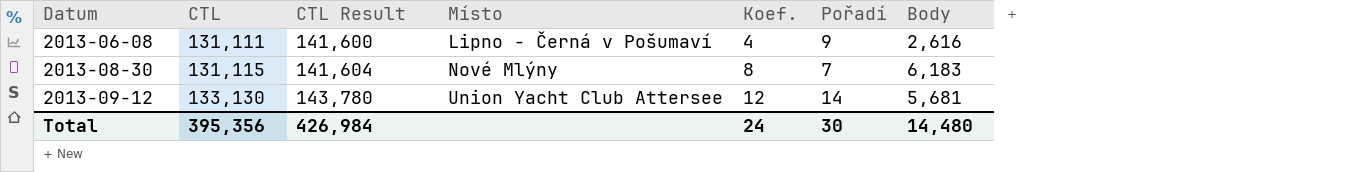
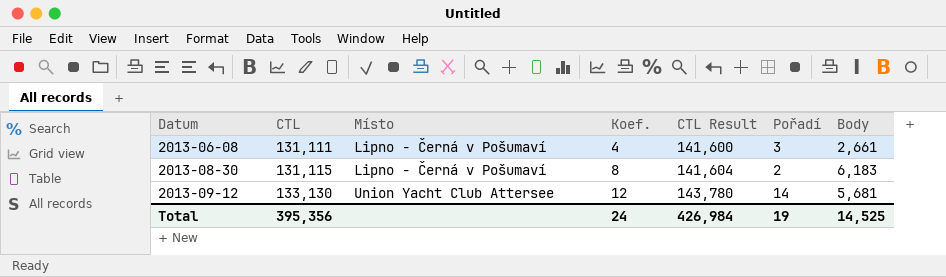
column CTL Result | position: 3 -> 5
2013-06-08 | Pořadí: 9 -> 3
2013-06-08 | Body: 2,616 -> 2,661
2013-08-30 | Místo: Nové Mlýny -> Lipno - Černá v Pošumaví
2013-08-30 | Pořadí: 7 -> 2
Total | Pořadí: 30 -> 19
Total | Body: 14,480 -> 14,525

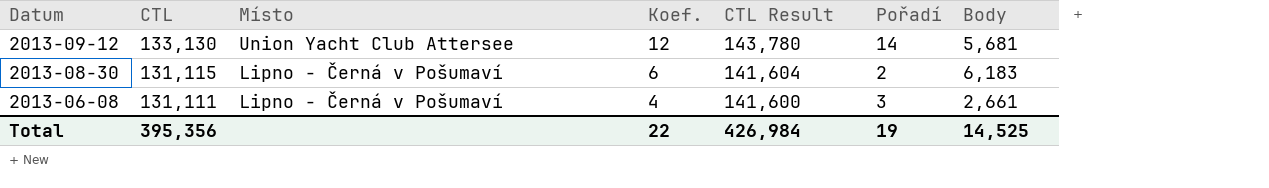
row order: Datum ascending -> Datum descending
2013-08-30 | Koef.: 8 -> 6
Total | Koef.: 24 -> 22

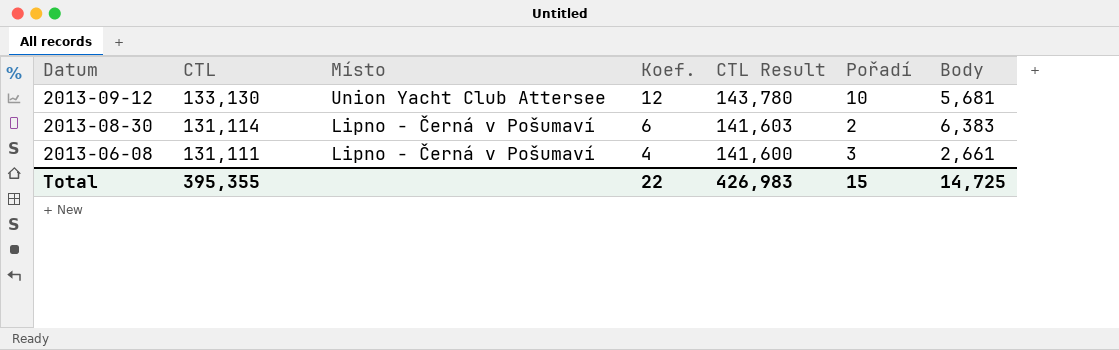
2013-09-12 | Pořadí: 14 -> 10
2013-08-30 | CTL: 131,115 -> 131,114
2013-08-30 | CTL Result: 141,604 -> 141,603
2013-08-30 | Body: 6,183 -> 6,383
Total | CTL: 395,356 -> 395,355
Total | CTL Result: 426,984 -> 426,983
Total | Pořadí: 19 -> 15
Total | Body: 14,525 -> 14,725

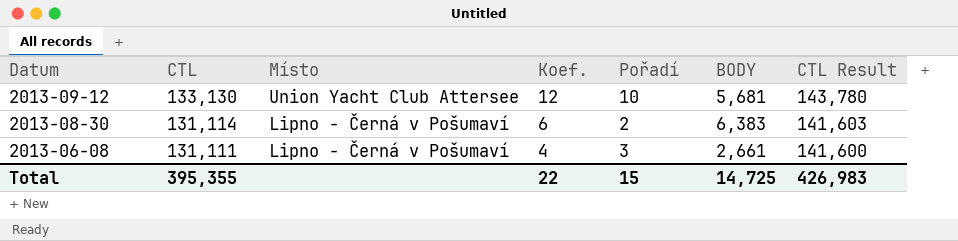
column name: Body -> BODY
column CTL Result | position: 5 -> 7

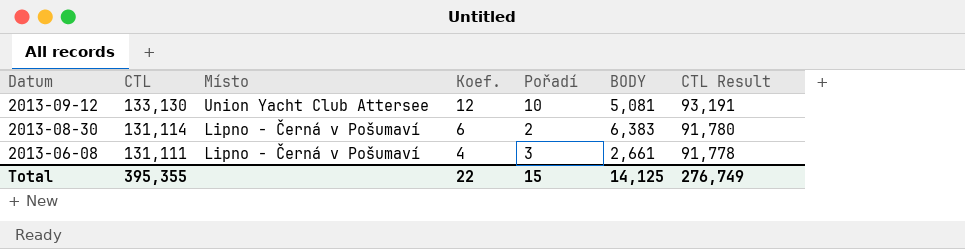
column CTL Result | formula: [CTL] * 1.08 -> [CTL] * 0.7
2013-09-12 | BODY: 5,681 -> 5,081
Total | BODY: 14,725 -> 14,125
Total | CTL Result: 426,983 -> 276,749

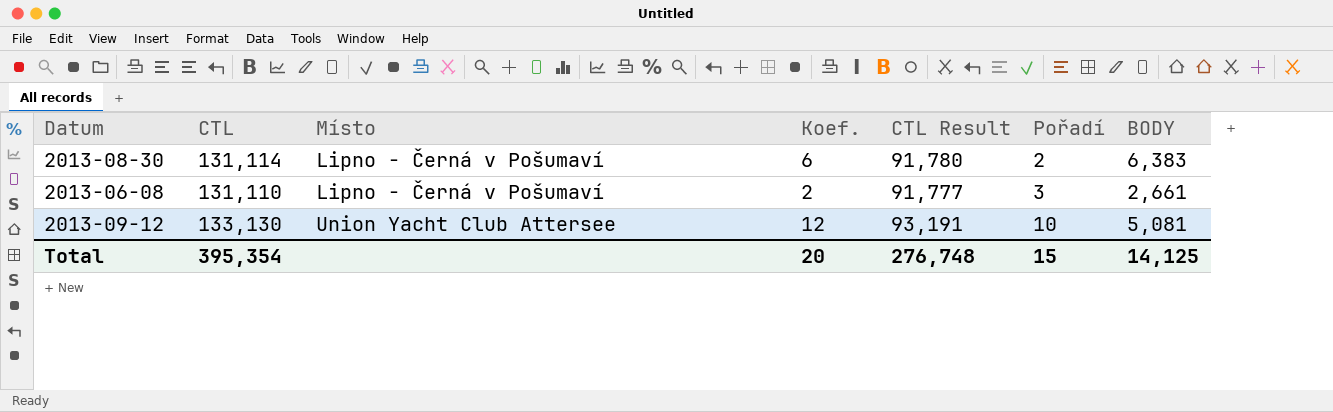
row order: Datum descending -> Místo ascending
column CTL Result | position: 7 -> 5
2013-06-08 | CTL: 131,111 -> 131,110
2013-06-08 | Koef.: 4 -> 2
2013-06-08 | CTL Result: 91,778 -> 91,777
Total | CTL: 395,355 -> 395,354
Total | Koef.: 22 -> 20
Total | CTL Result: 276,749 -> 276,748

